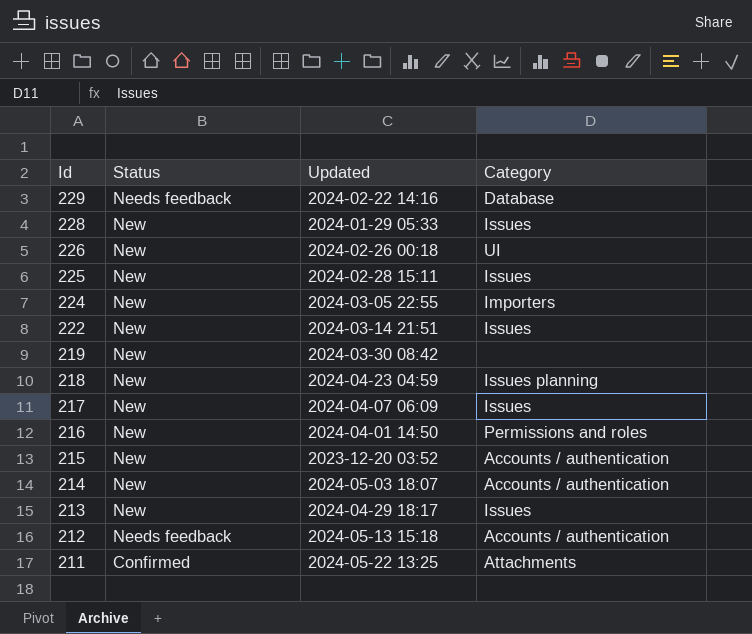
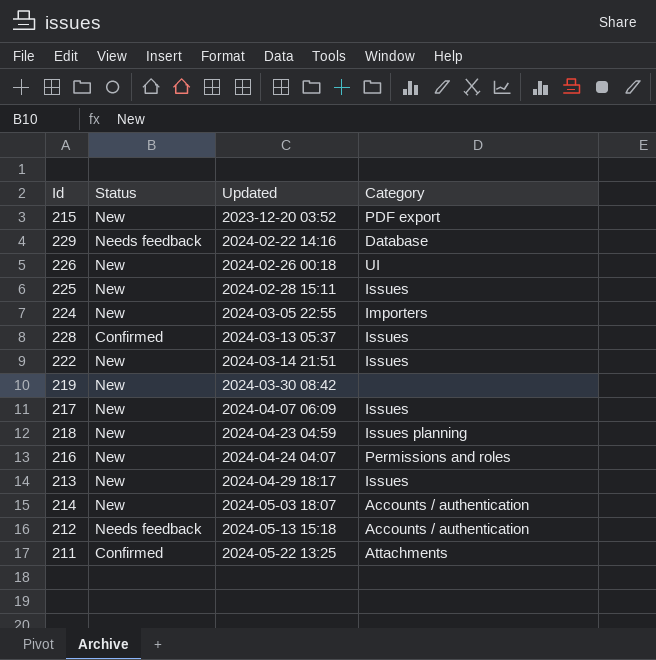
row order: Id descending -> Updated ascending
215 | Category: Accounts / authentication -> PDF export
228 | Status: New -> Confirmed
228 | Updated: 2024-01-29 05:33 -> 2024-03-13 05:37
216 | Updated: 2024-04-01 14:50 -> 2024-04-24 04:07

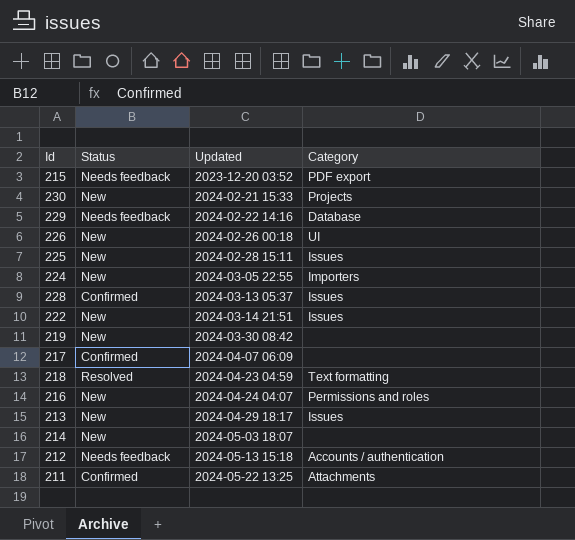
215 | Status: New -> Needs feedback
row 230: none -> New | 2024-02-21 15:33 | Projects
217 | Status: New -> Confirmed
217 | Category: Issues -> none
218 | Status: New -> Resolved
218 | Category: Issues planning -> Text formatting
214 | Category: Accounts / authentication -> none

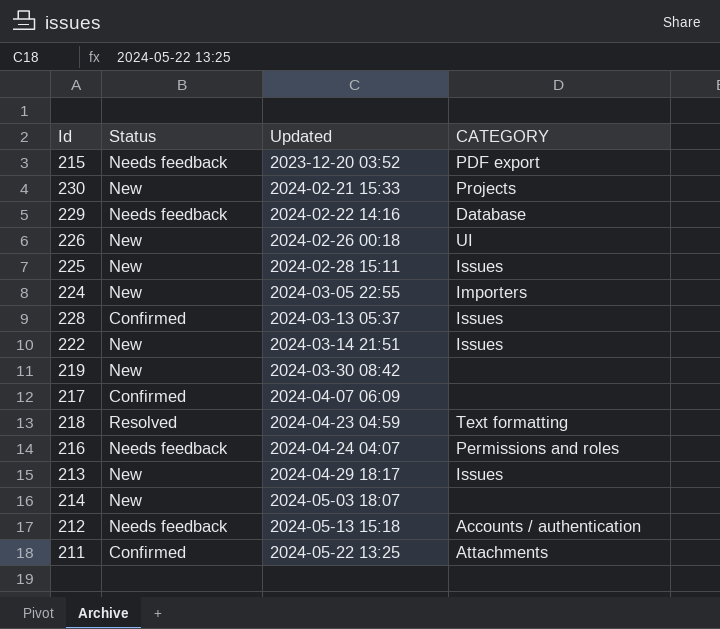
column name: Category -> CATEGORY
216 | Status: New -> Needs feedback

